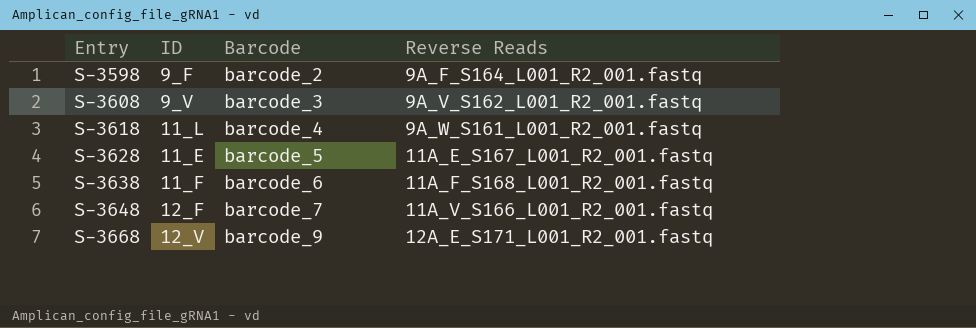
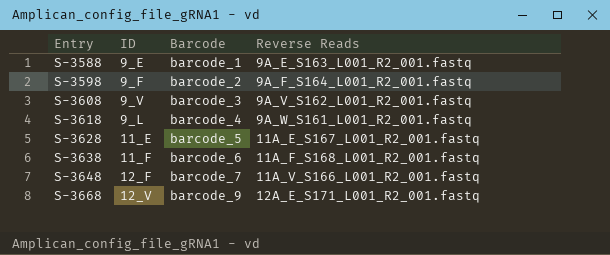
row S-3588: none -> 9_E | barcode_1 | 9A_E_S163_L001_R2_001.fastq
S-3618 | ID: 11_L -> 9_L

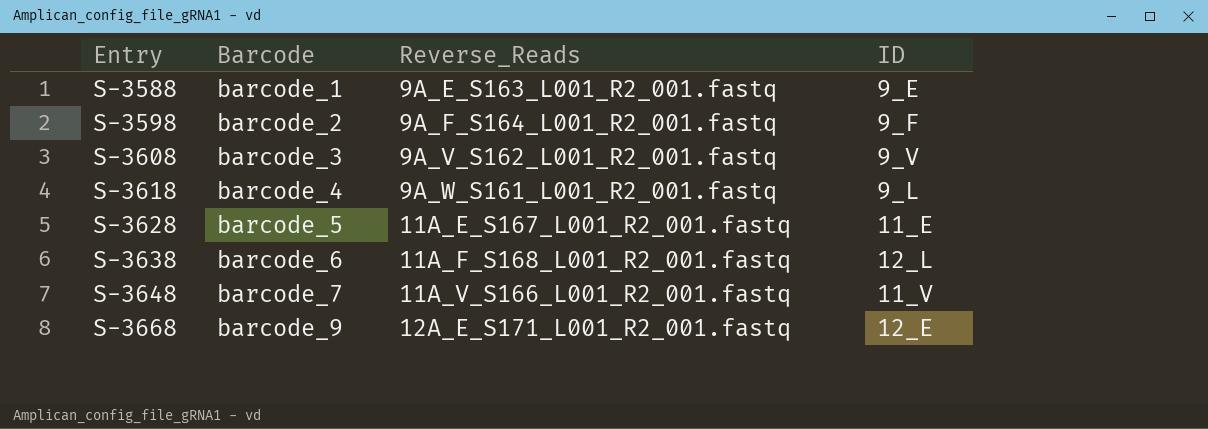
column name: Reverse Reads -> Reverse_Reads
column ID | position: 2 -> 4
S-3638 | ID: 11_F -> 12_L
S-3648 | ID: 12_F -> 11_V
S-3668 | ID: 12_V -> 12_E

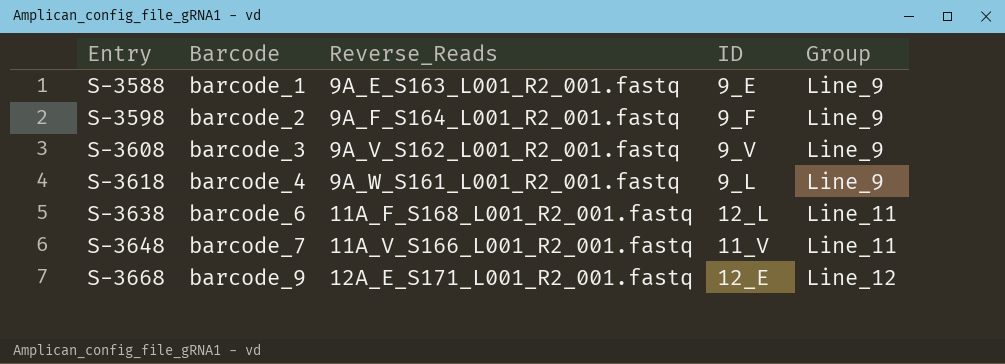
column Group | position: none -> 5
row S-3628: barcode_5 | 11A_E_S167_L001_R2_001.fastq | 11_E -> none

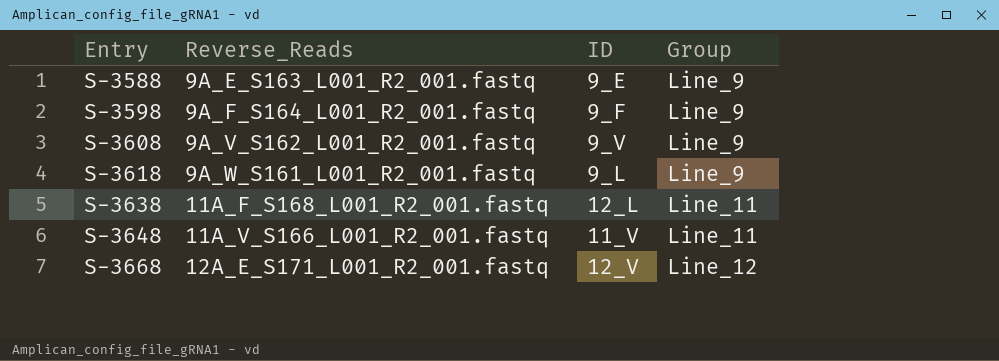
column Barcode | position: 2 -> none
S-3668 | ID: 12_E -> 12_V

